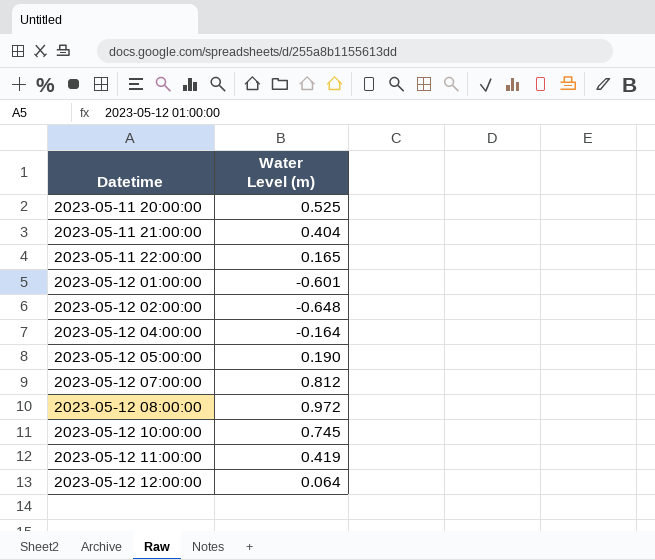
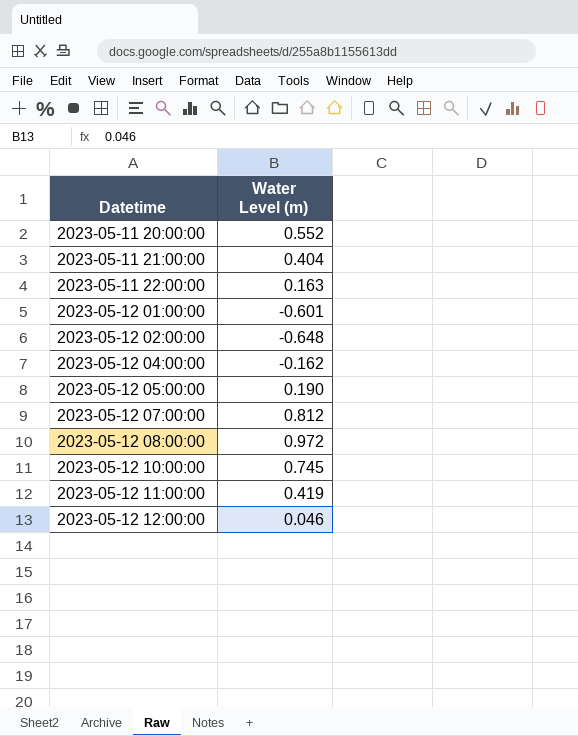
2023-05-11 20:00:00 | Water Level (m): 0.525 -> 0.552
2023-05-11 22:00:00 | Water Level (m): 0.165 -> 0.163
2023-05-12 04:00:00 | Water Level (m): -0.164 -> -0.162
2023-05-12 12:00:00 | Water Level (m): 0.064 -> 0.046

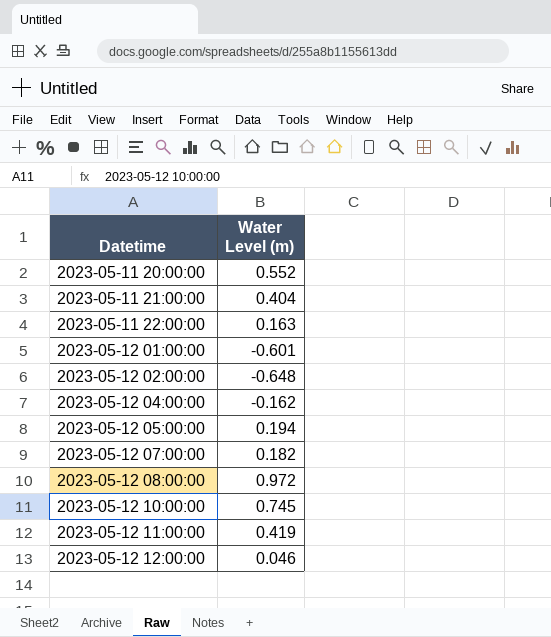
2023-05-12 05:00:00 | Water Level (m): 0.190 -> 0.194
2023-05-12 07:00:00 | Water Level (m): 0.812 -> 0.182

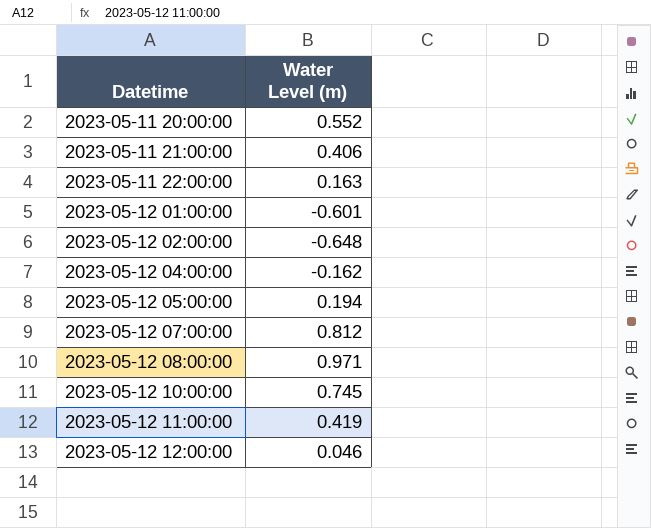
2023-05-11 21:00:00 | Water Level (m): 0.404 -> 0.406
2023-05-12 07:00:00 | Water Level (m): 0.182 -> 0.812
2023-05-12 08:00:00 | Water Level (m): 0.972 -> 0.971

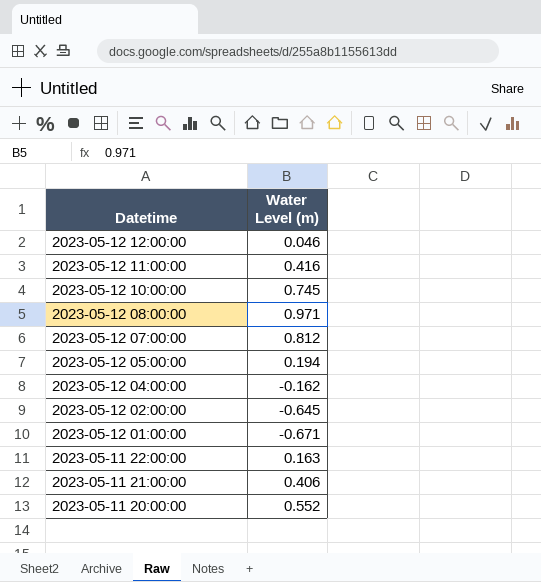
row order: Datetime ascending -> Datetime descending
2023-05-12 11:00:00 | Water Level (m): 0.419 -> 0.416
2023-05-12 02:00:00 | Water Level (m): -0.648 -> -0.645
2023-05-12 01:00:00 | Water Level (m): -0.601 -> -0.671

